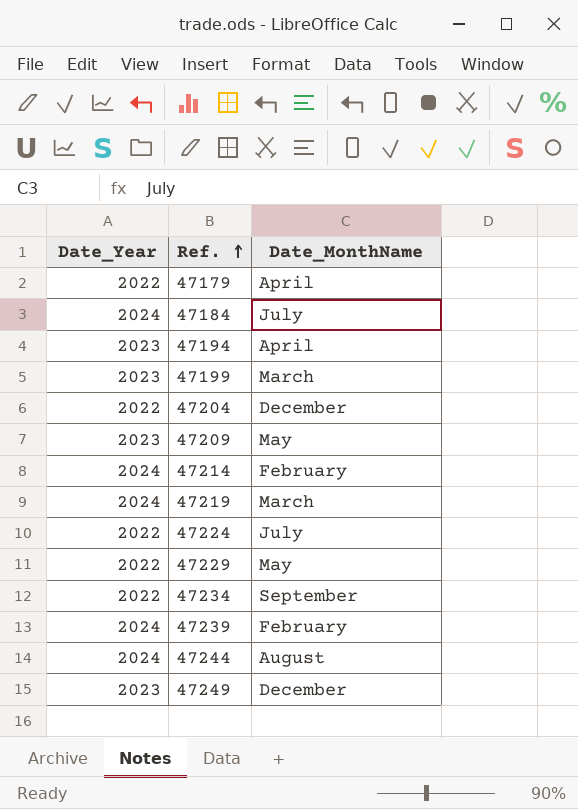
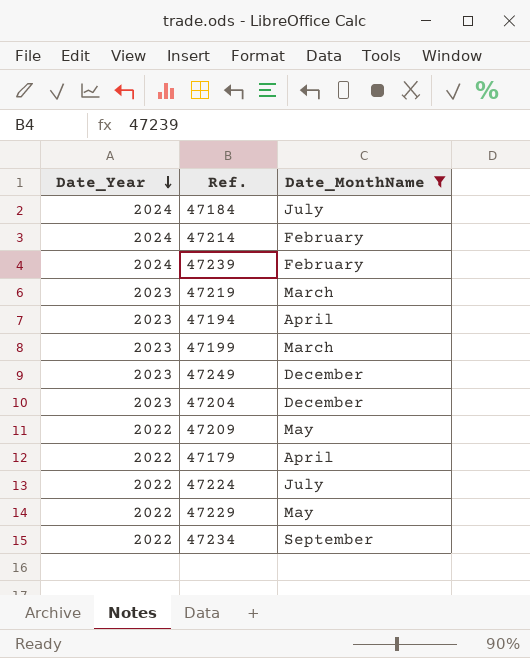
filter: none -> Date_MonthName != August
row order: Ref. ascending -> Date_Year descending
47219 | Date_Year: 2024 -> 2023
47204 | Date_Year: 2022 -> 2023
47209 | Date_Year: 2023 -> 2022

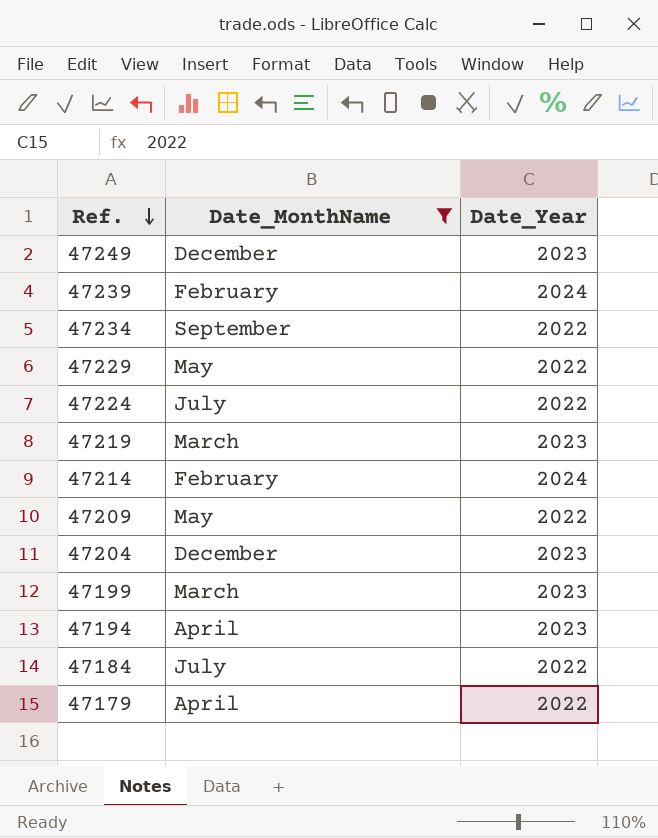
row order: Date_Year descending -> Ref. descending
column Date_Year | position: 1 -> 3
47184 | Date_Year: 2024 -> 2022

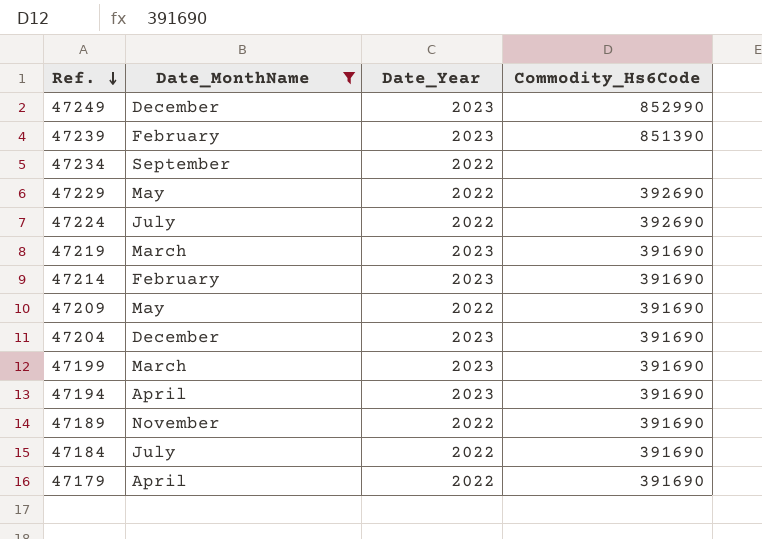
column Commodity_Hs6Code | position: none -> 4
47239 | Date_Year: 2024 -> 2023
47214 | Date_Year: 2024 -> 2023
row 47189: none -> November | 2022 | 391690

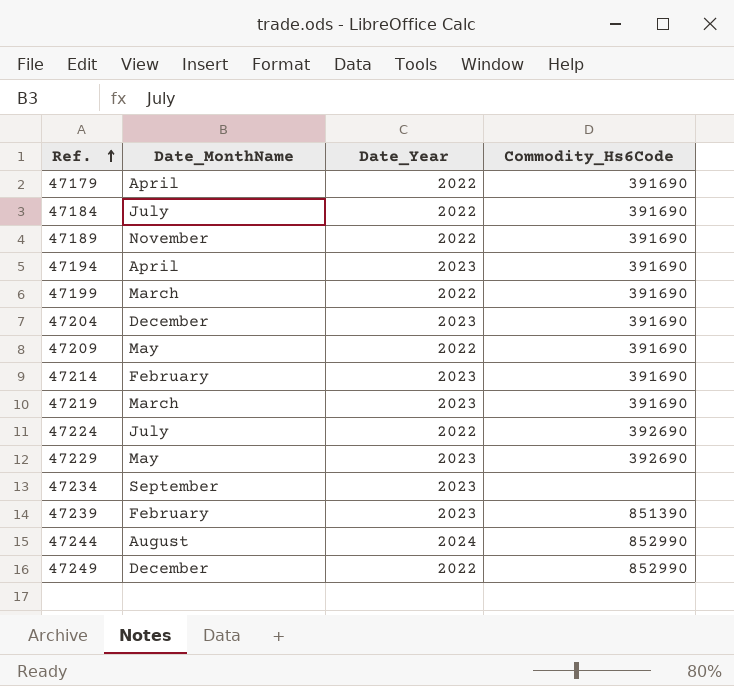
filter: Date_MonthName != August -> none
row order: Ref. descending -> Ref. ascending
47199 | Date_Year: 2023 -> 2022
47229 | Date_Year: 2022 -> 2023
47234 | Date_Year: 2022 -> 2023
47249 | Date_Year: 2023 -> 2022

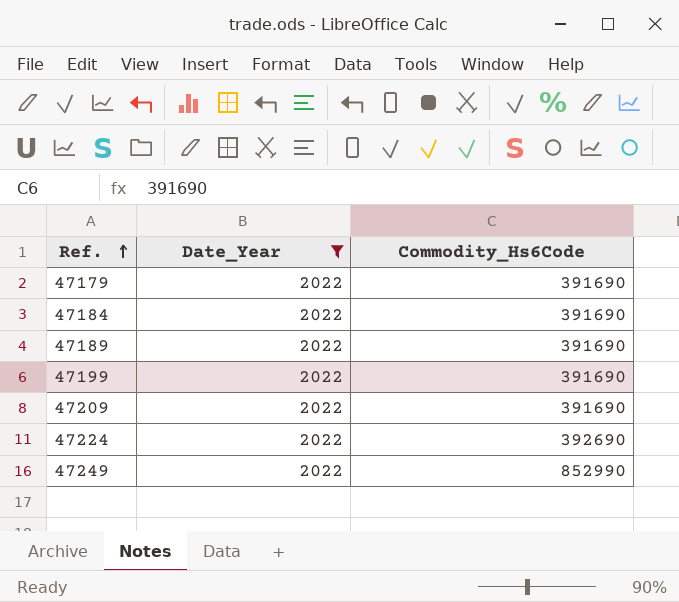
filter: none -> Date_Year = 2022
column Date_MonthName | position: 2 -> none

